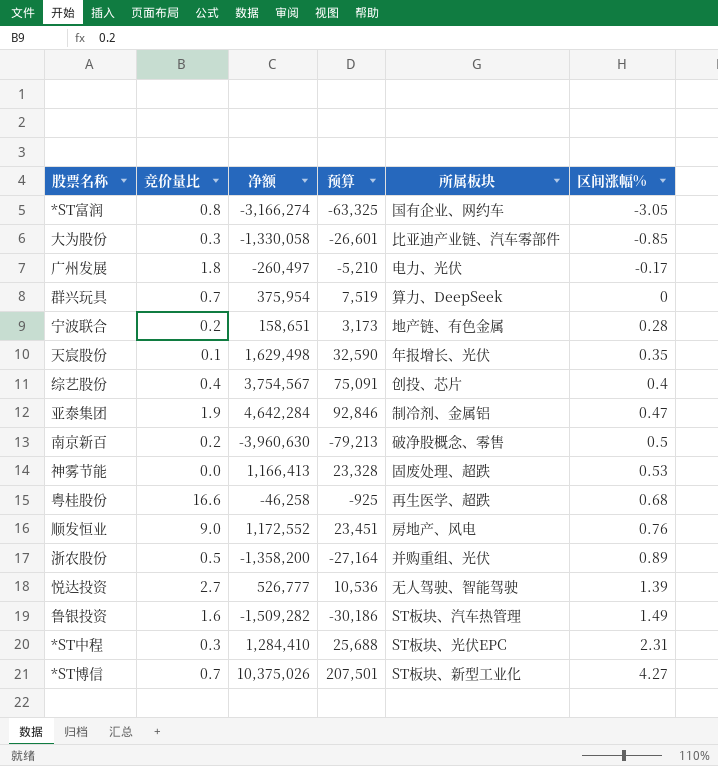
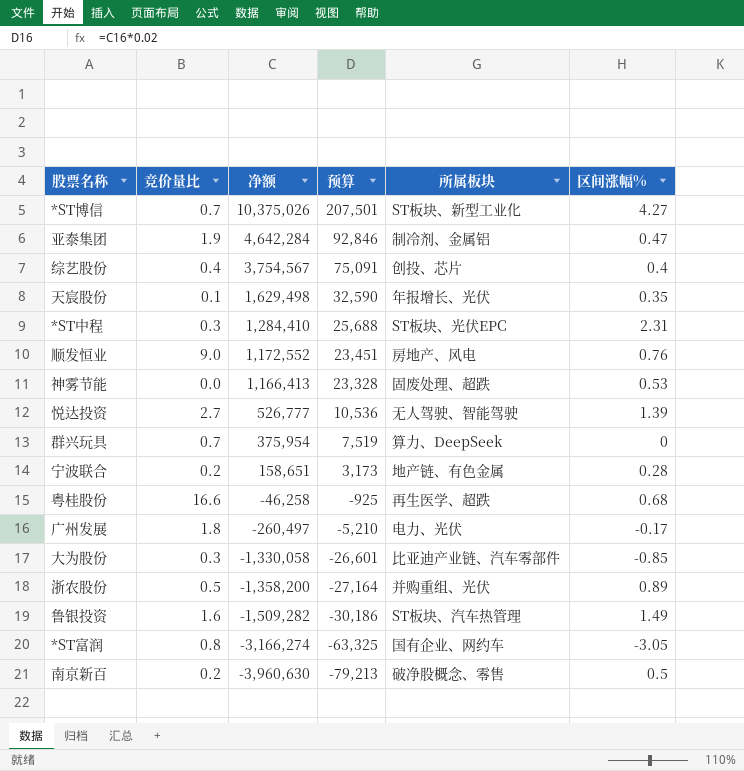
row order: 区间涨幅% ascending -> 净额 descending

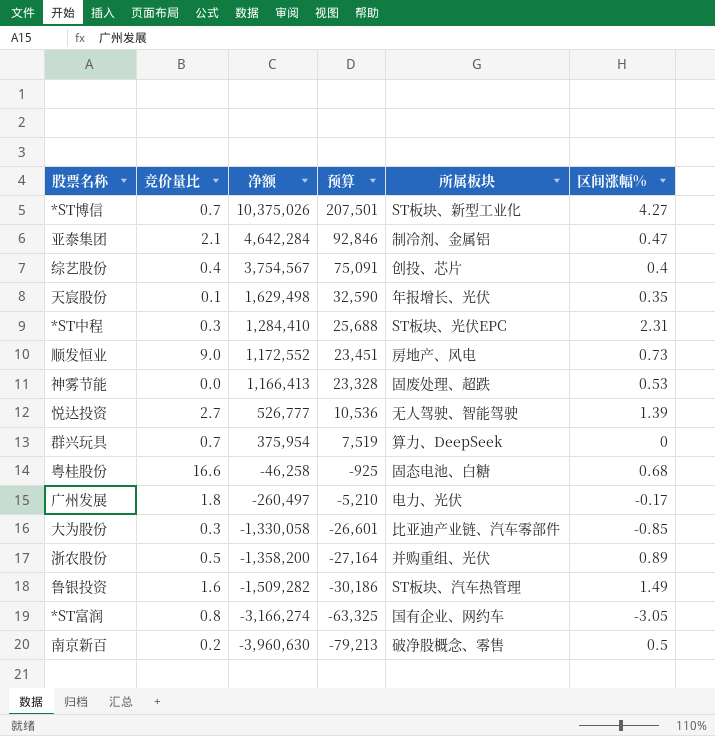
row 宁波联合: 0.2 | 158,651 | 3,173 | 地产链、有色金属 | 0.28 -> none
亚泰集团 | 竞价量比: 1.9 -> 2.1
顺发恒业 | 区间涨幅%: 0.76 -> 0.73
粤桂股份 | 所属板块: 再生医学、超跌 -> 固态电池、白糖

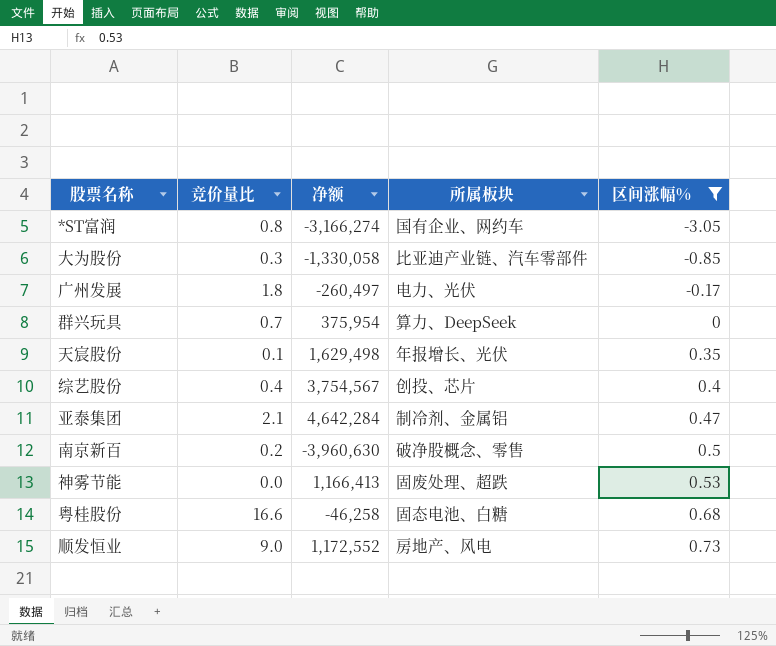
filter: none -> 区间涨幅% <= 0.73
row order: 净额 descending -> 区间涨幅% ascending
column 预算 | formula: [净额] * 0.02 -> none

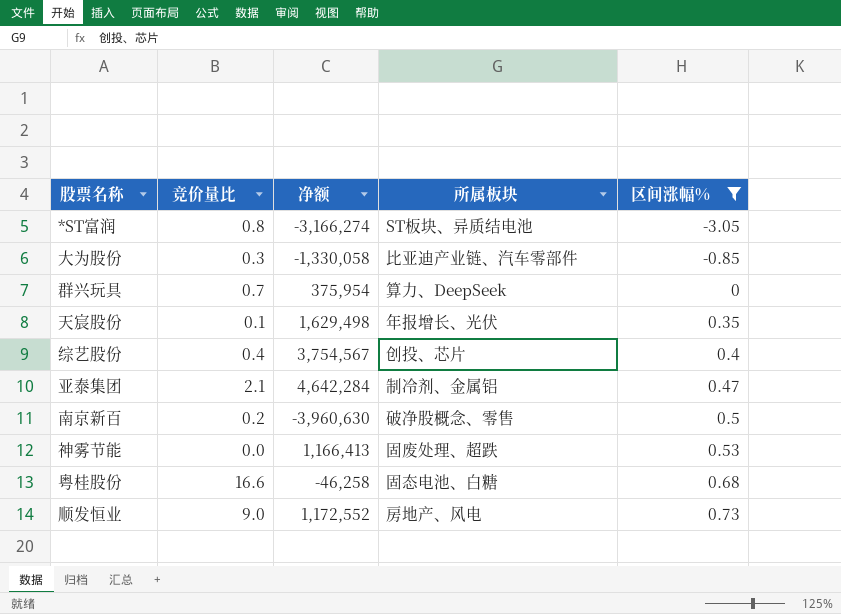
row 广州发展: 1.8 | -260,497 | 电力、光伏 | -0.17 -> none
*ST富润 | 所属板块: 国有企业、网约车 -> ST板块、异质结电池

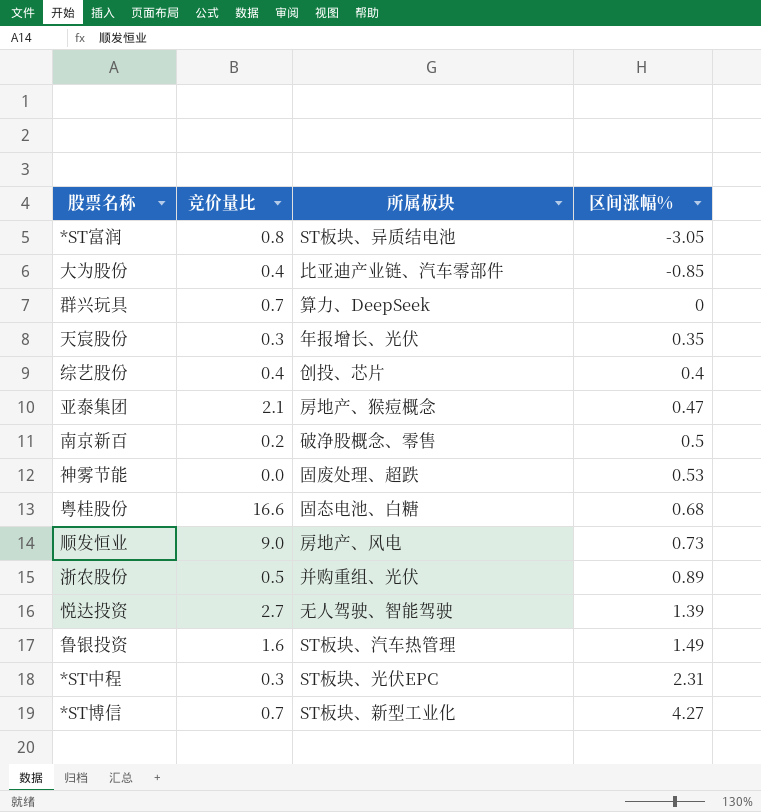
filter: 区间涨幅% <= 0.73 -> none
column 净额 | position: 3 -> none
大为股份 | 竞价量比: 0.3 -> 0.4
天宸股份 | 竞价量比: 0.1 -> 0.3
亚泰集团 | 所属板块: 制冷剂、金属铝 -> 房地产、猴痘概念

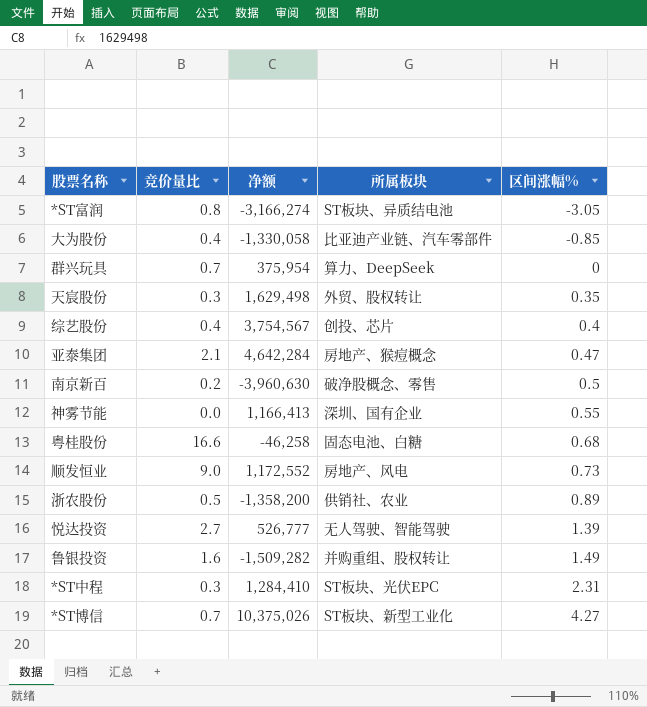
column 净额 | position: none -> 3
天宸股份 | 所属板块: 年报增长、光伏 -> 外贸、股权转让
神雾节能 | 所属板块: 固废处理、超跌 -> 深圳、国有企业
神雾节能 | 区间涨幅%: 0.53 -> 0.55
浙农股份 | 所属板块: 并购重组、光伏 -> 供销社、农业
鲁银投资 | 所属板块: ST板块、汽车热管理 -> 并购重组、股权转让

